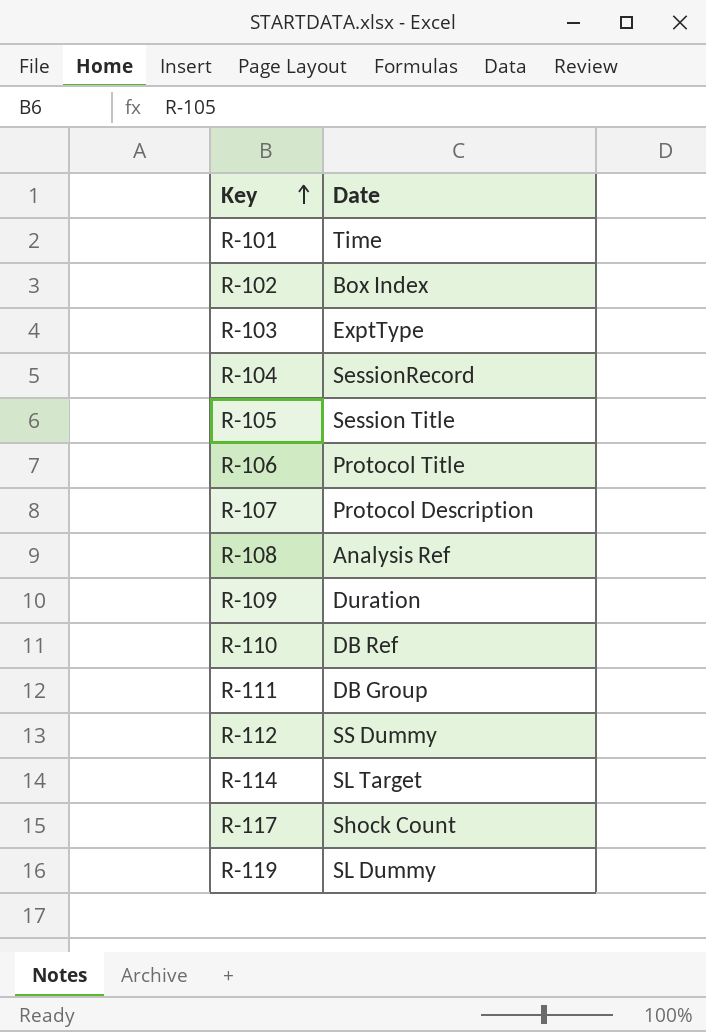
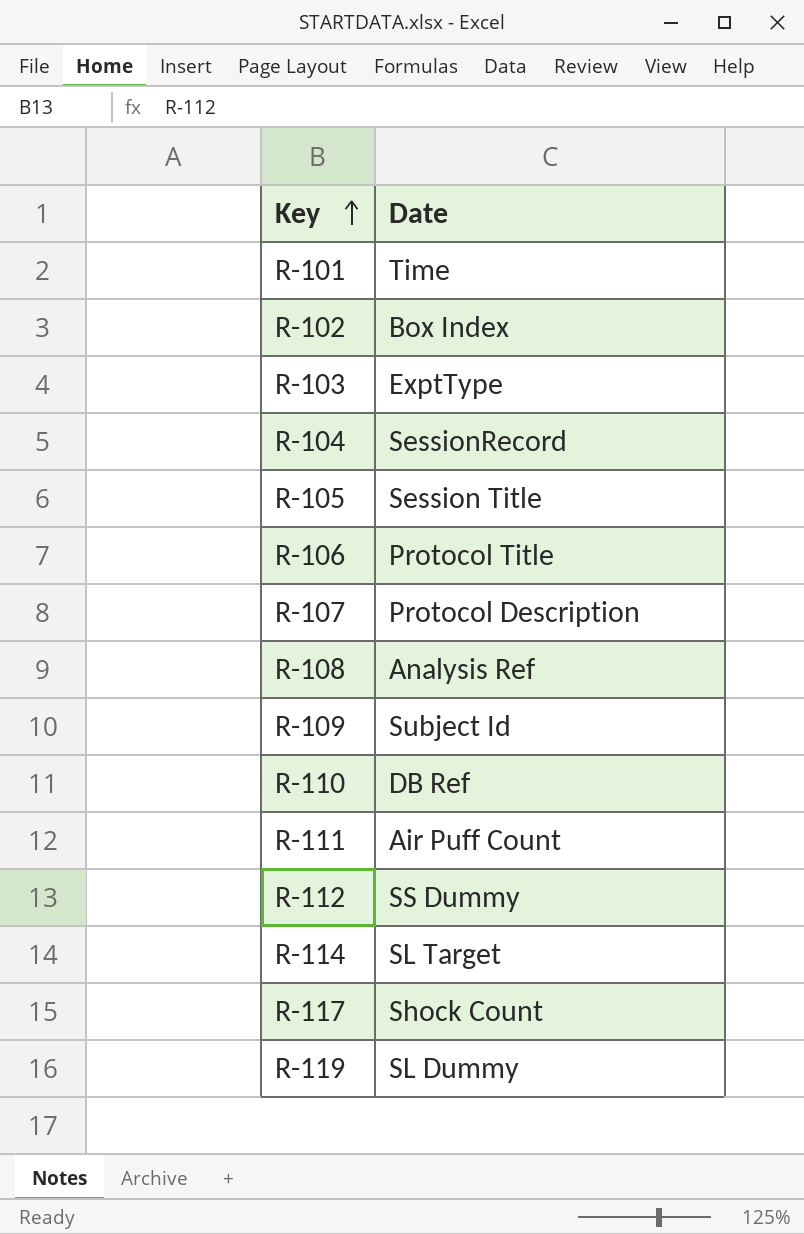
R-109 | Date: Duration -> Subject Id
R-111 | Date: DB Group -> Air Puff Count

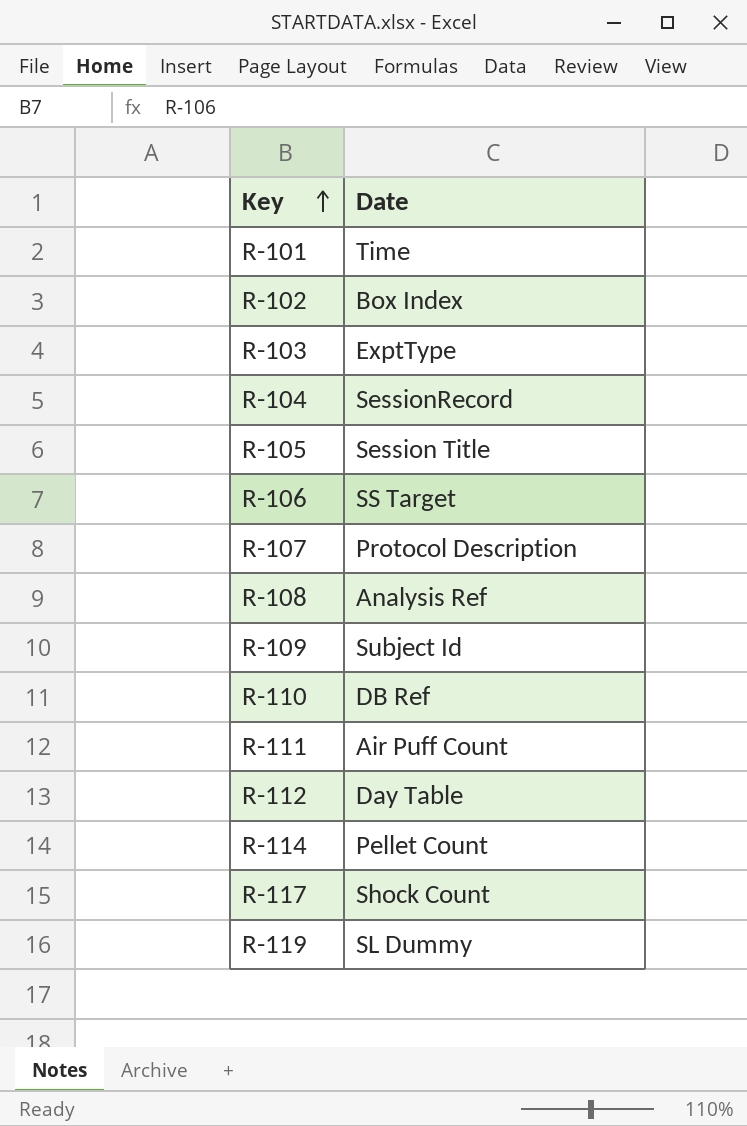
R-106 | Date: Protocol Title -> SS Target
R-112 | Date: SS Dummy -> Day Table
R-114 | Date: SL Target -> Pellet Count

